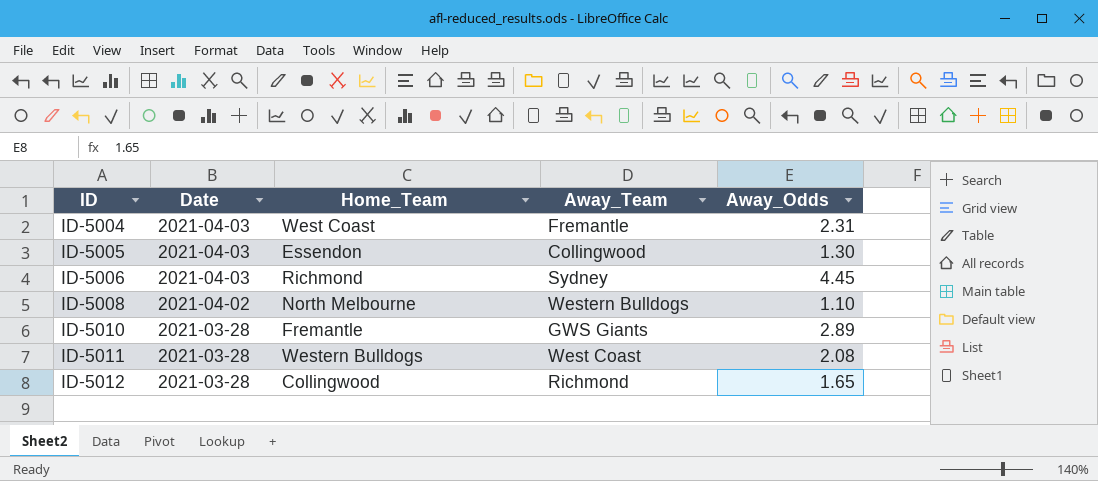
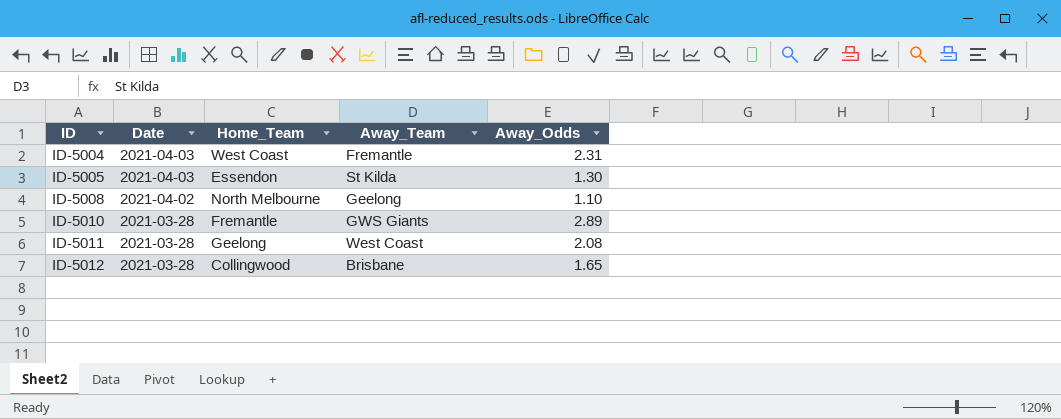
row ID-5006: 2021-04-03 | Richmond | Sydney | 4.45 -> none
ID-5005 | Away_Team: Collingwood -> St Kilda
ID-5008 | Away_Team: Western Bulldogs -> Geelong
ID-5011 | Home_Team: Western Bulldogs -> Geelong
ID-5012 | Away_Team: Richmond -> Brisbane

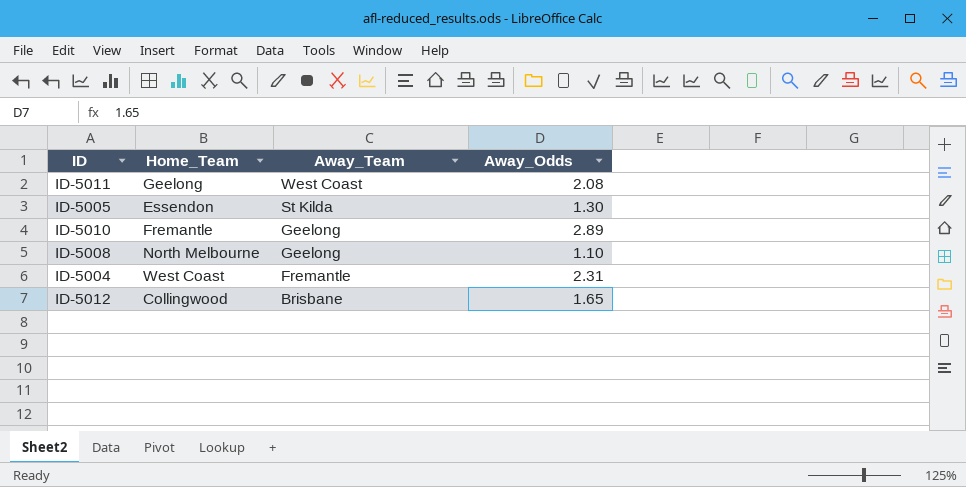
row order: ID ascending -> Away_Team descending
column Date | position: 2 -> none
ID-5010 | Away_Team: GWS Giants -> Geelong

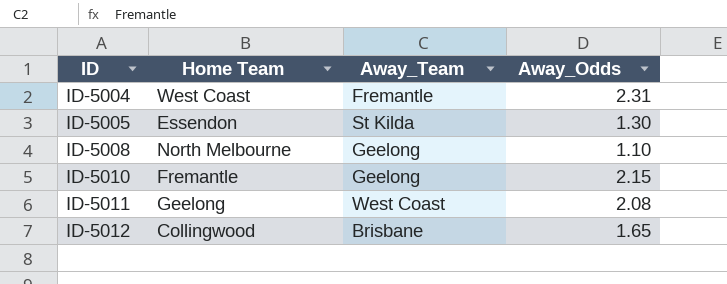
row order: Away_Team descending -> ID ascending
column name: Home_Team -> Home Team
ID-5010 | Away_Odds: 2.89 -> 2.15

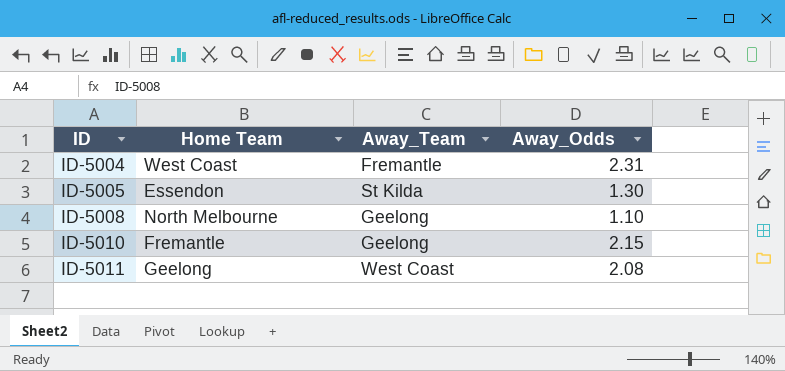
row ID-5012: Collingwood | Brisbane | 1.65 -> none

